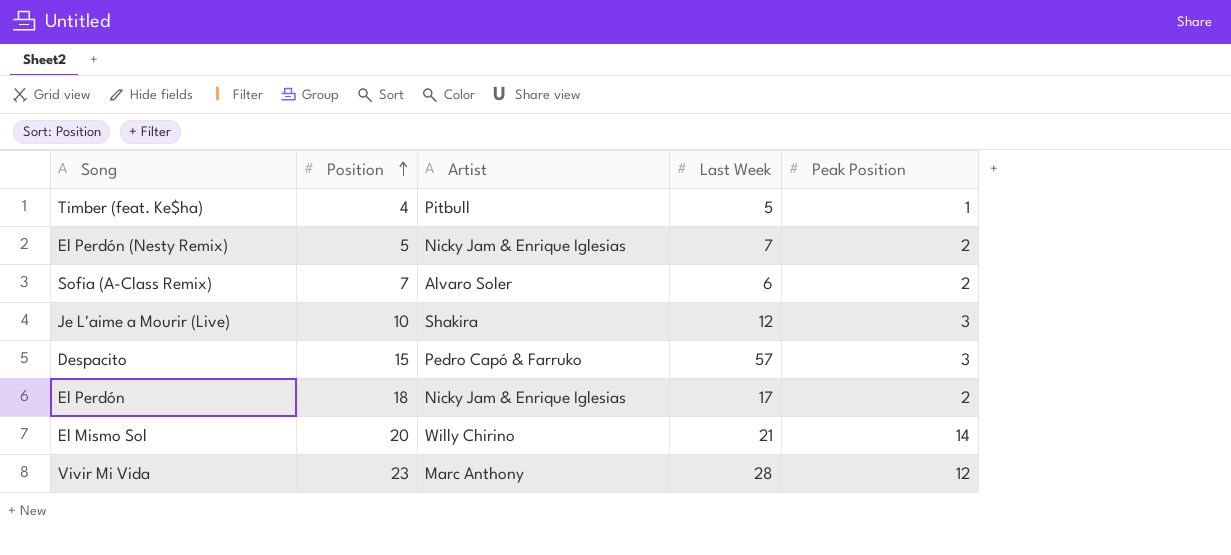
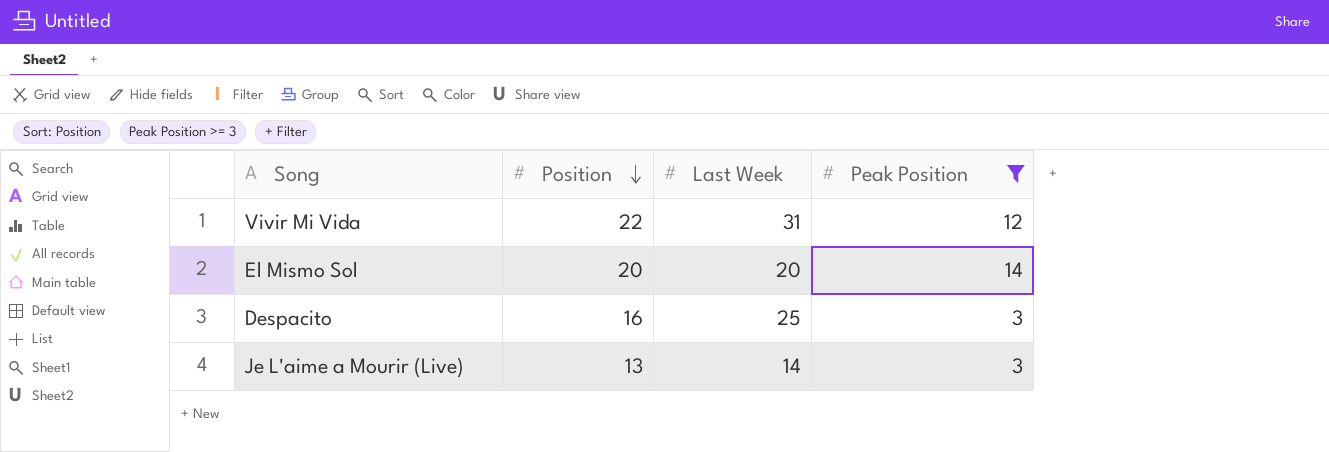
filter: none -> Peak Position >= 3
row order: Position ascending -> Position descending
column Artist | position: 3 -> none
Vivir Mi Vida | Position: 23 -> 22
Vivir Mi Vida | Last Week: 28 -> 31
El Mismo Sol | Last Week: 21 -> 20
Despacito | Position: 15 -> 16
Despacito | Last Week: 57 -> 25
Je L'aime a Mourir (Live) | Position: 10 -> 13
Je L'aime a Mourir (Live) | Last Week: 12 -> 14

